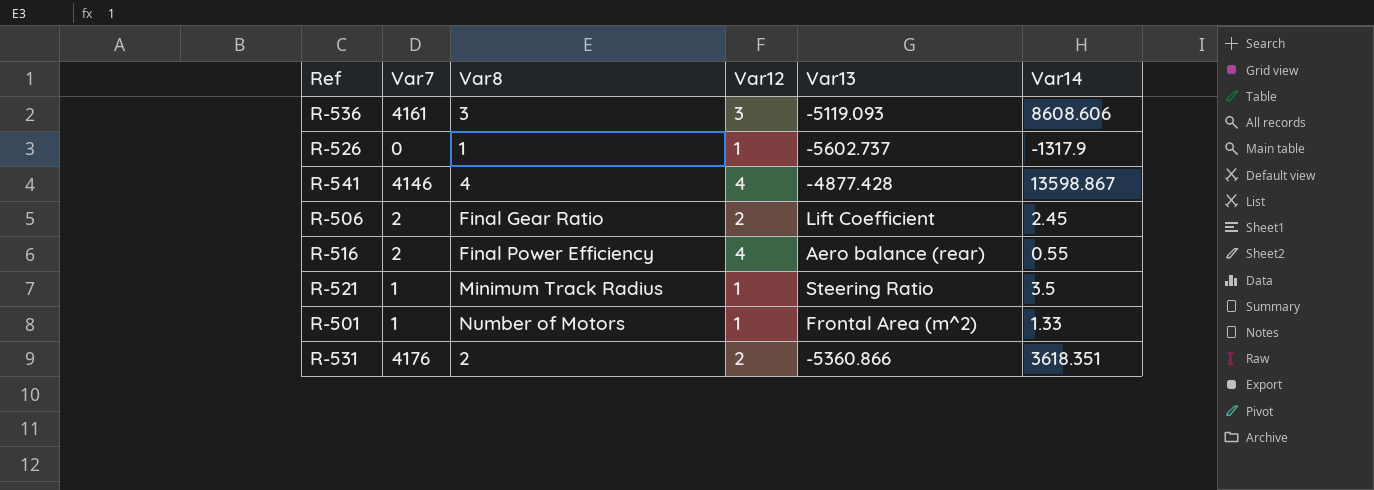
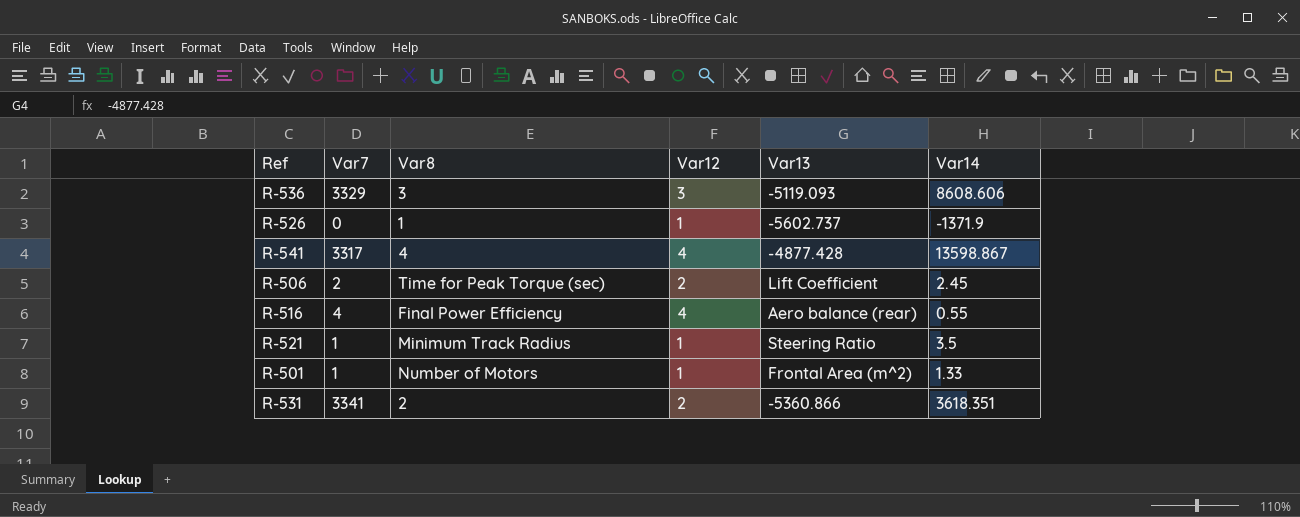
R-536 | Var7: 4161 -> 3329
R-526 | Var14: -1317.9 -> -1371.9
R-541 | Var7: 4146 -> 3317
R-506 | Var8: Final Gear Ratio -> Time for Peak Torque (sec)
R-516 | Var7: 2 -> 4
R-531 | Var7: 4176 -> 3341

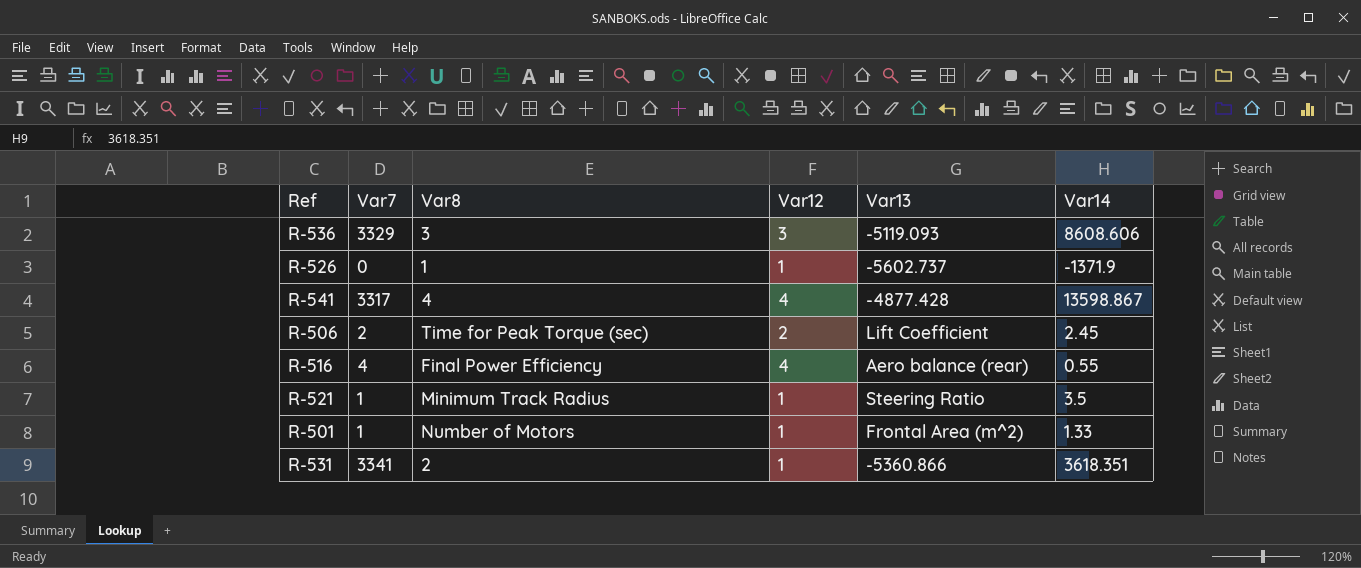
R-531 | Var12: 2 -> 1

